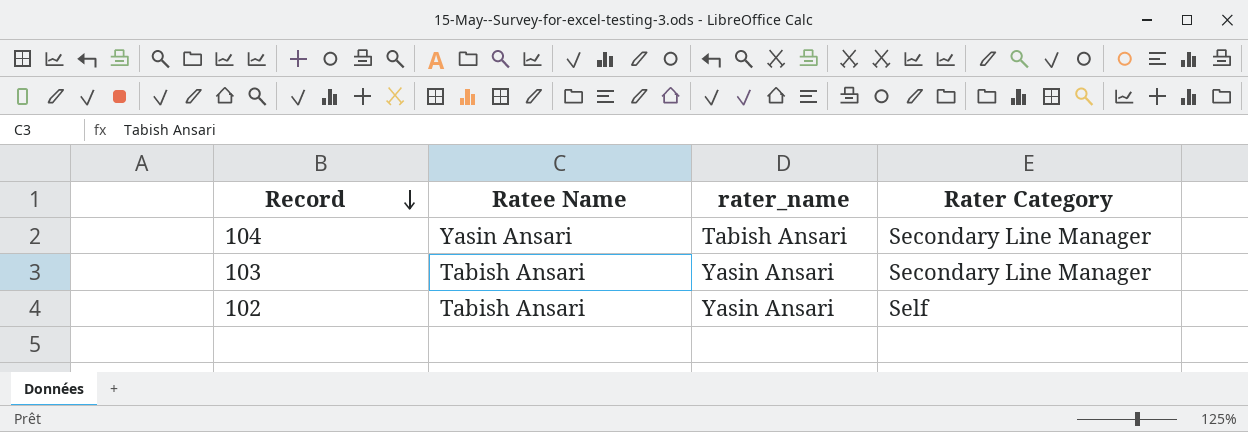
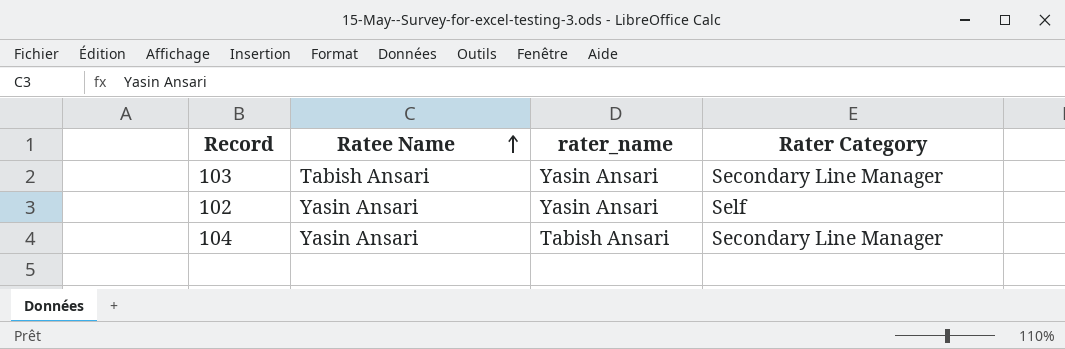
row order: Record descending -> Ratee Name ascending
102 | Ratee Name: Tabish Ansari -> Yasin Ansari

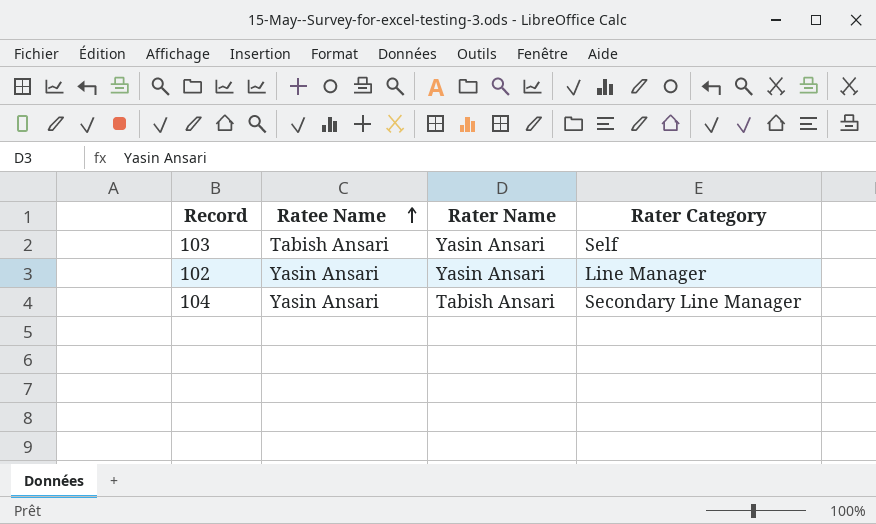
column name: rater_name -> Rater Name
103 | Rater Category: Secondary Line Manager -> Self
102 | Rater Category: Self -> Line Manager

